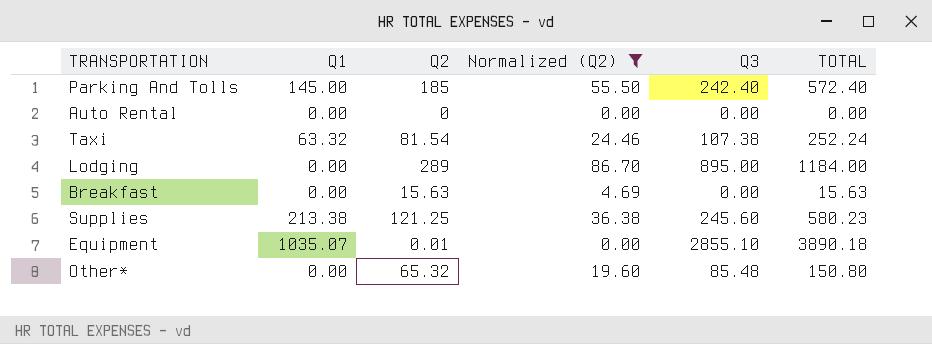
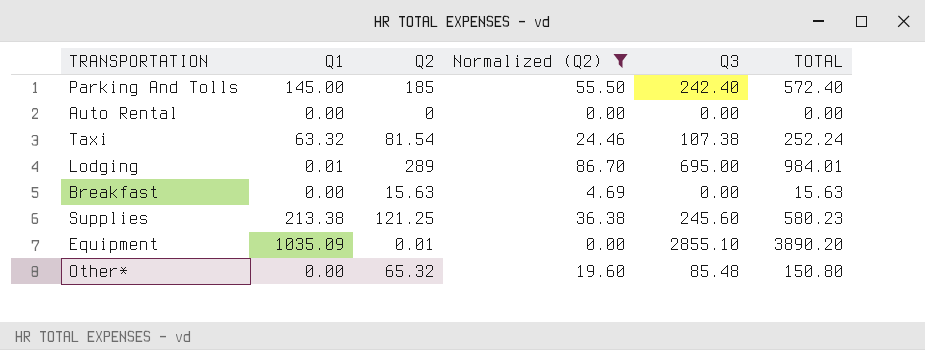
Lodging | Q1: 0.00 -> 0.01
Lodging | Q3: 895.00 -> 695.00
Lodging | TOTAL: 1184.00 -> 984.01
Equipment | Q1: 1035.07 -> 1035.09
Equipment | TOTAL: 3890.18 -> 3890.20

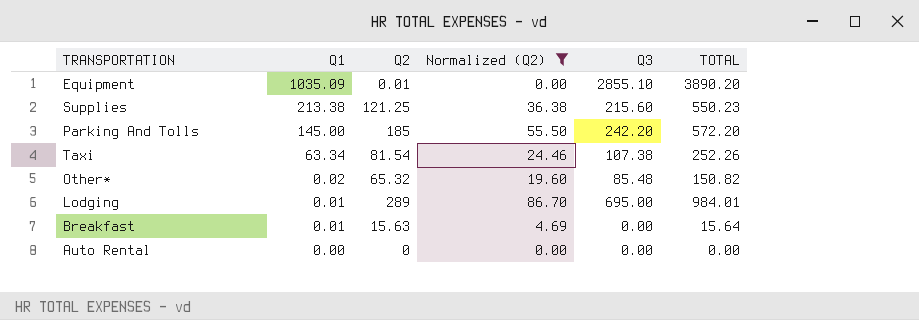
row order: none -> Q1 descending
Supplies | Q3: 245.60 -> 215.60
Supplies | TOTAL: 580.23 -> 550.23
Parking And Tolls | Q3: 242.40 -> 242.20
Parking And Tolls | TOTAL: 572.40 -> 572.20
Taxi | Q1: 63.32 -> 63.34
Taxi | TOTAL: 252.24 -> 252.26
Other* | Q1: 0.00 -> 0.02
Other* | TOTAL: 150.80 -> 150.82
Breakfast | Q1: 0.00 -> 0.01
Breakfast | TOTAL: 15.63 -> 15.64

